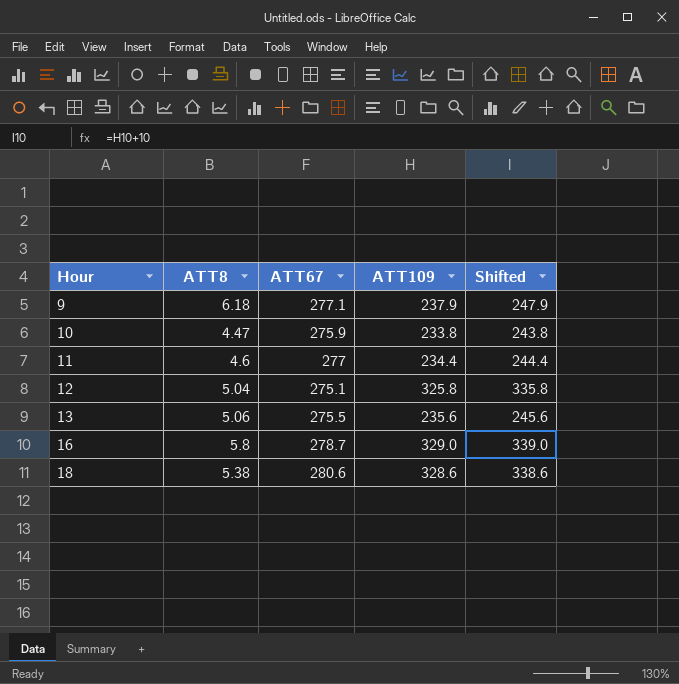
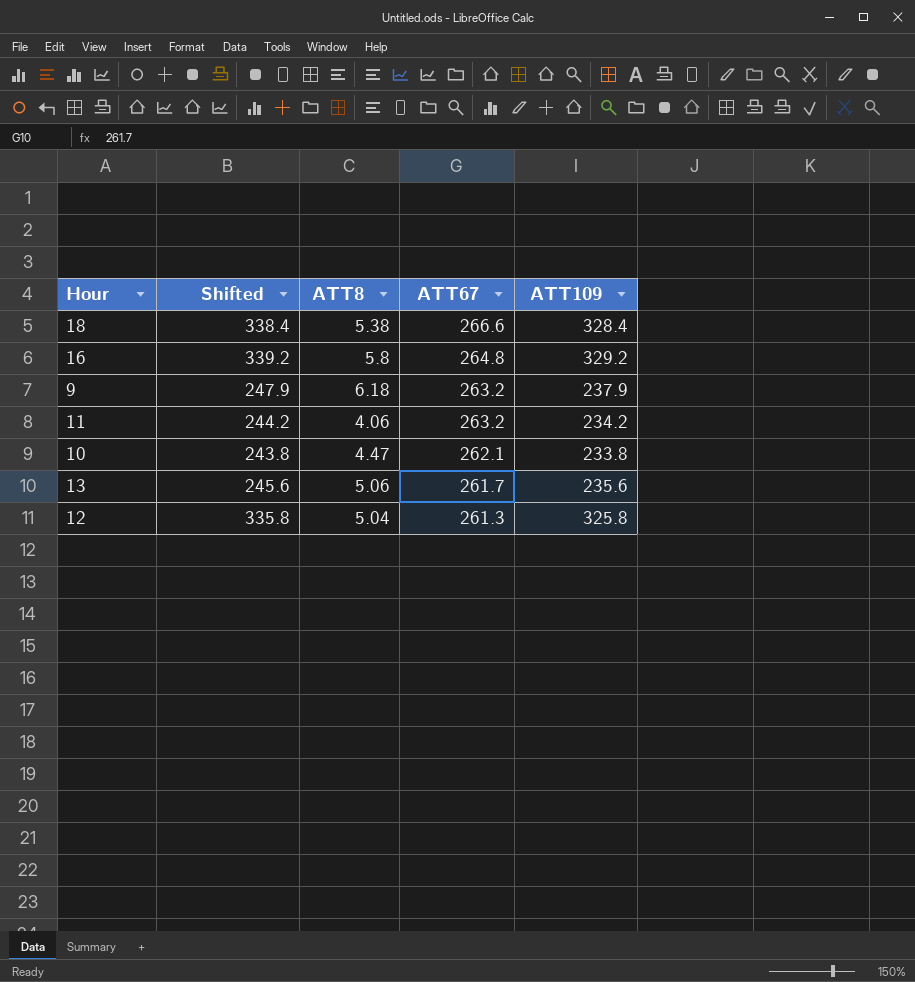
row order: Hour ascending -> ATT67 descending
column Shifted | position: 5 -> 2
18 | Shifted: 338.6 -> 338.4
18 | ATT67: 280.6 -> 266.6
18 | ATT109: 328.6 -> 328.4
16 | Shifted: 339.0 -> 339.2
16 | ATT67: 278.7 -> 264.8
16 | ATT109: 329.0 -> 329.2
9 | ATT67: 277.1 -> 263.2
11 | Shifted: 244.4 -> 244.2
11 | ATT8: 4.6 -> 4.06
11 | ATT67: 277 -> 263.2
11 | ATT109: 234.4 -> 234.2
10 | ATT67: 275.9 -> 262.1
13 | ATT67: 275.5 -> 261.7
12 | ATT67: 275.1 -> 261.3

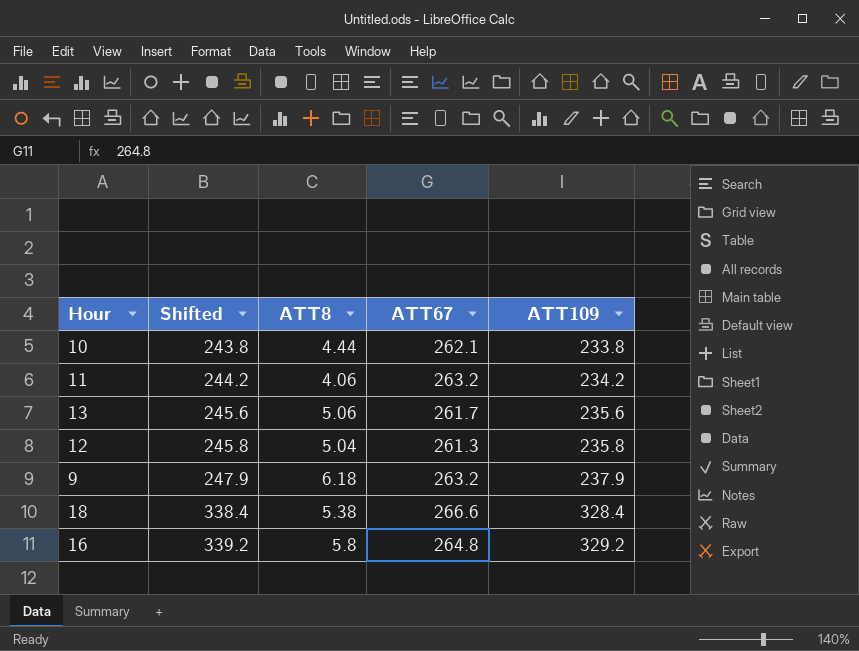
row order: ATT67 descending -> Shifted ascending
10 | ATT8: 4.47 -> 4.44
12 | Shifted: 335.8 -> 245.8
12 | ATT109: 325.8 -> 235.8

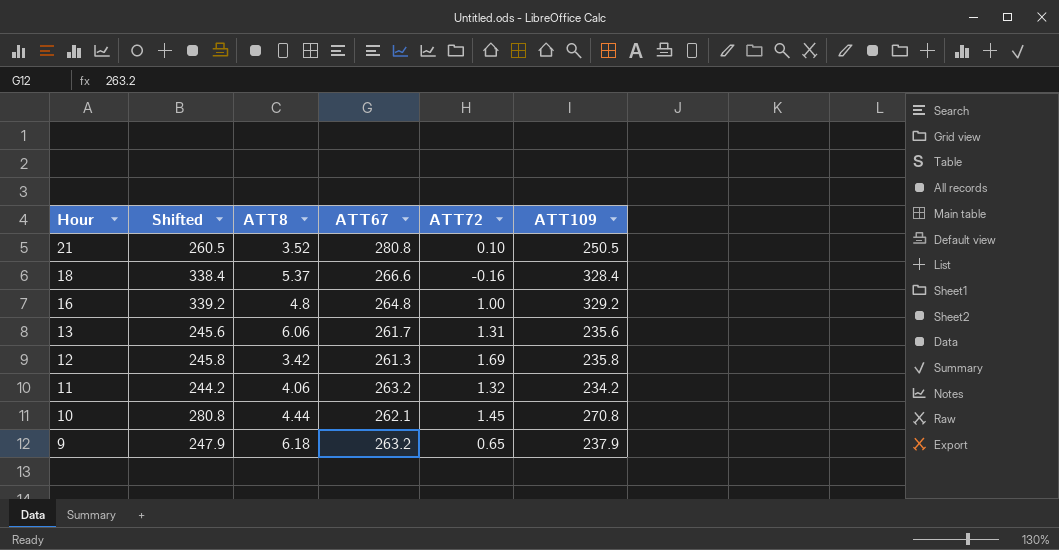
row order: Shifted ascending -> Hour descending
column ATT72 | position: none -> 5
row 21: none -> 260.5 | 3.52 | 280.8 | 0.10 | 250.5
18 | ATT8: 5.38 -> 5.37
16 | ATT8: 5.8 -> 4.8
13 | ATT8: 5.06 -> 6.06
12 | ATT8: 5.04 -> 3.42
10 | Shifted: 243.8 -> 280.8
10 | ATT109: 233.8 -> 270.8

